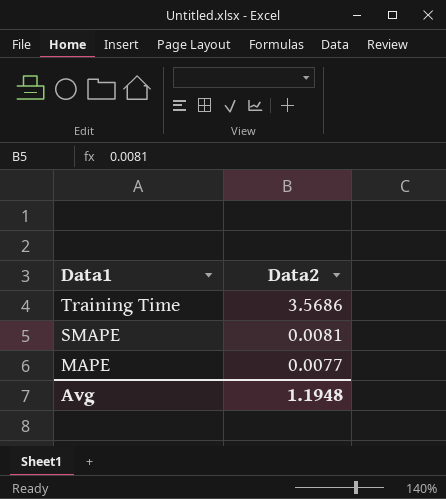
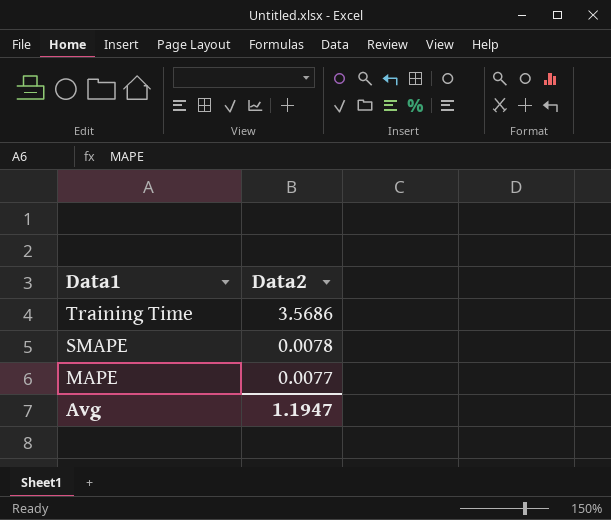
SMAPE | Data2: 0.0081 -> 0.0078
Avg | Data2: 1.1948 -> 1.1947

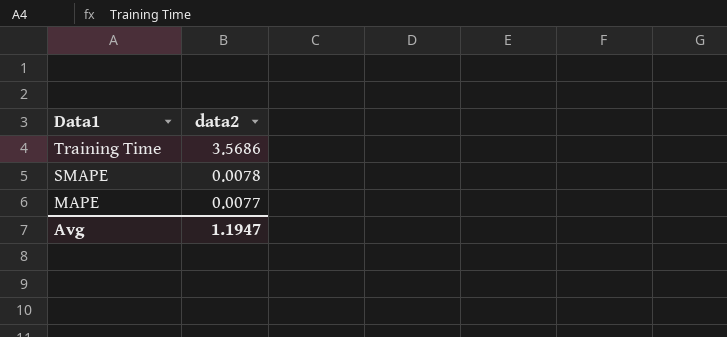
column name: Data2 -> data2

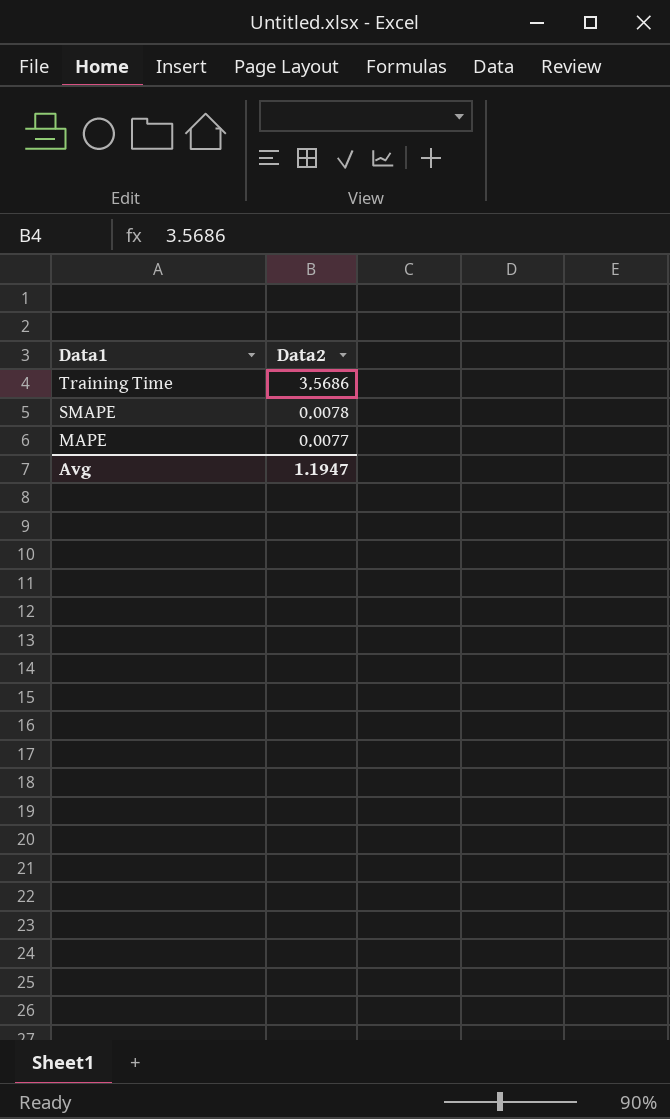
column name: data2 -> Data2

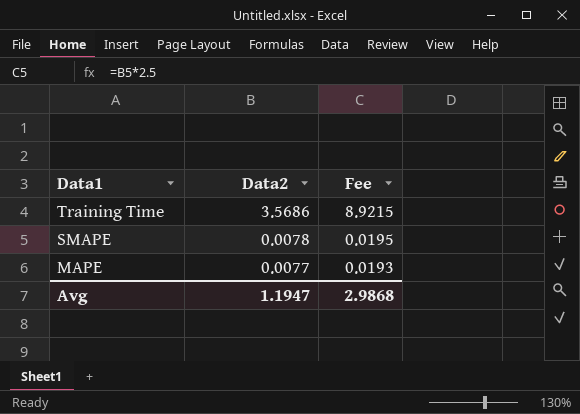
column Fee | formula: none -> [Data2] * 2.5

